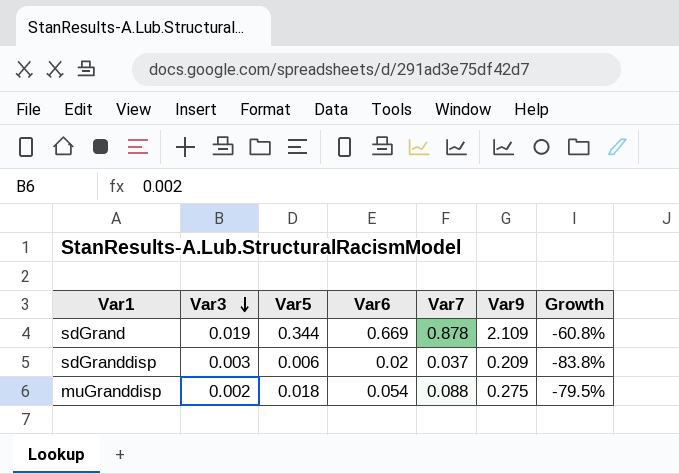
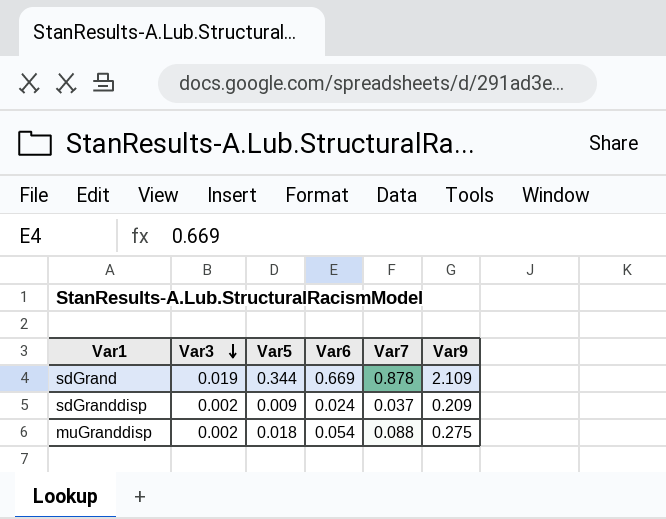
column Growth | formula: ([Var5] - [Var7]) / [Var7] -> none
sdGranddisp | Var3: 0.003 -> 0.002
sdGranddisp | Var5: 0.006 -> 0.009
sdGranddisp | Var6: 0.02 -> 0.024

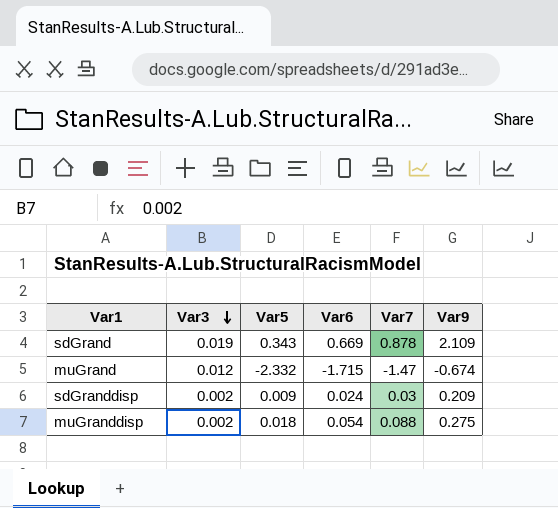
sdGrand | Var5: 0.344 -> 0.343
row muGrand: none -> 0.012 | -2.332 | -1.715 | -1.47 | -0.674
sdGranddisp | Var7: 0.037 -> 0.03

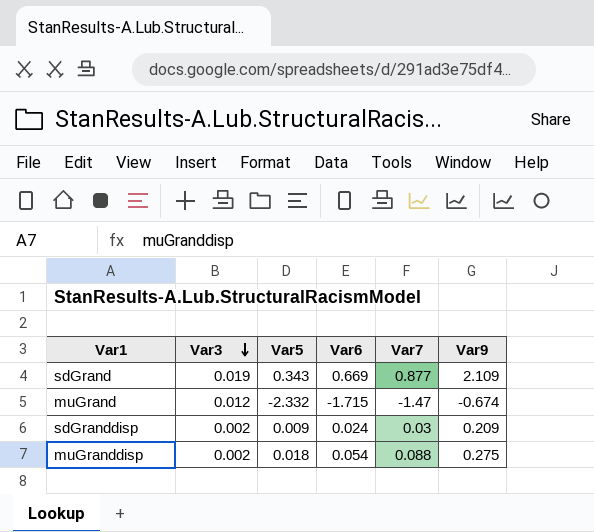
sdGrand | Var7: 0.878 -> 0.877

